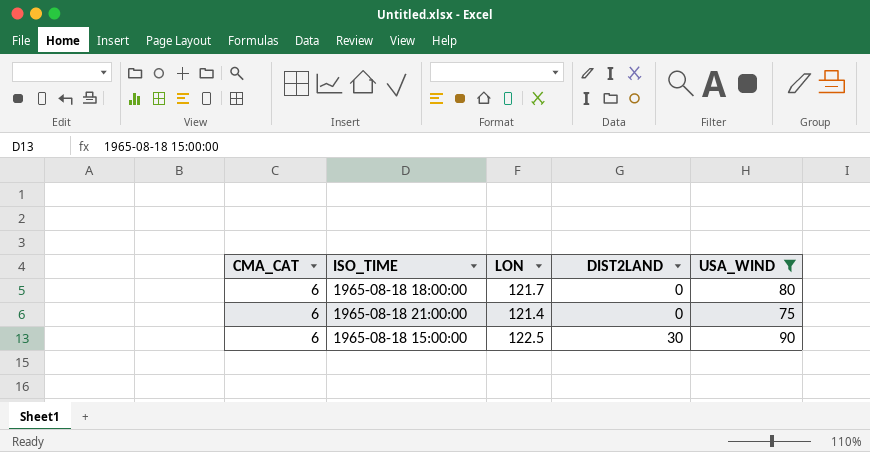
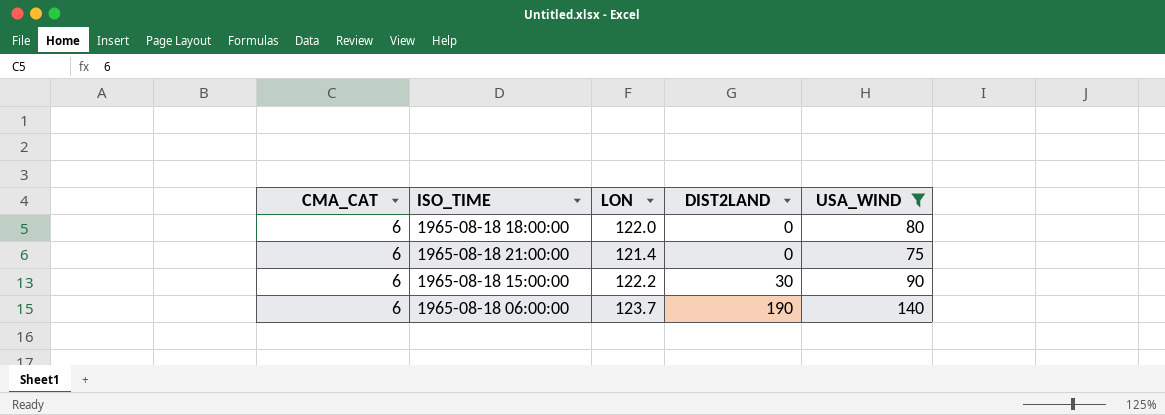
1965-08-18 18:00:00 | LON: 121.7 -> 122.0
1965-08-18 15:00:00 | LON: 122.5 -> 122.2
row 1965-08-18 06:00:00: none -> 6 | 123.7 | 190 | 140

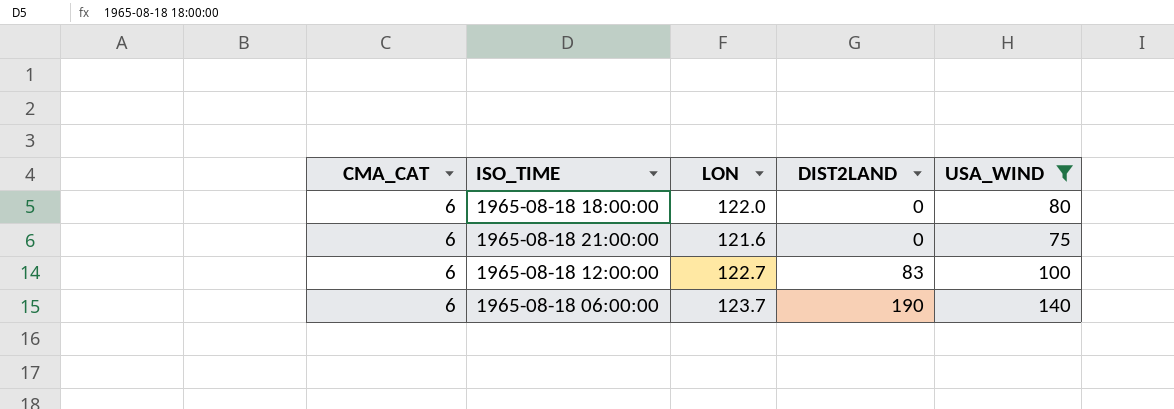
row 1965-08-18 15:00:00: 6 | 122.2 | 30 | 90 -> none
1965-08-18 21:00:00 | LON: 121.4 -> 121.6
row 1965-08-18 12:00:00: none -> 6 | 122.7 | 83 | 100

